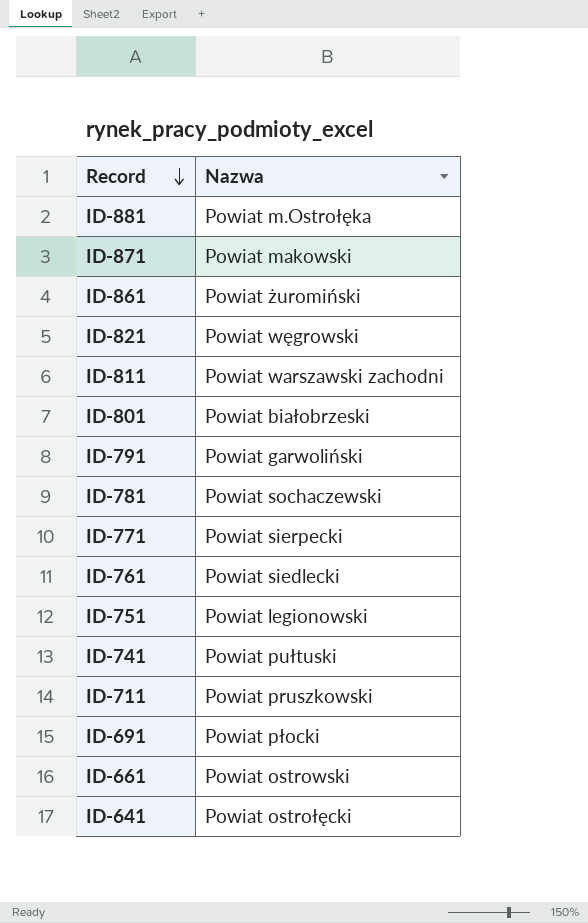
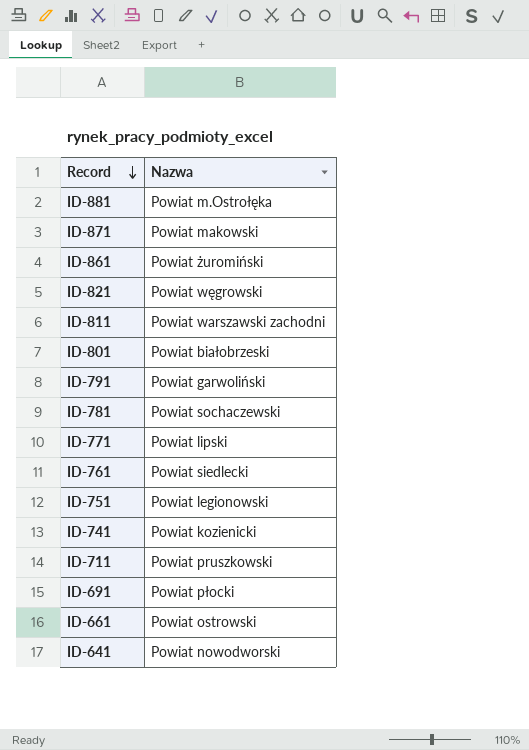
ID-771 | Nazwa: Powiat sierpecki -> Powiat lipski
ID-741 | Nazwa: Powiat pułtuski -> Powiat kozienicki
ID-641 | Nazwa: Powiat ostrołęcki -> Powiat nowodworski

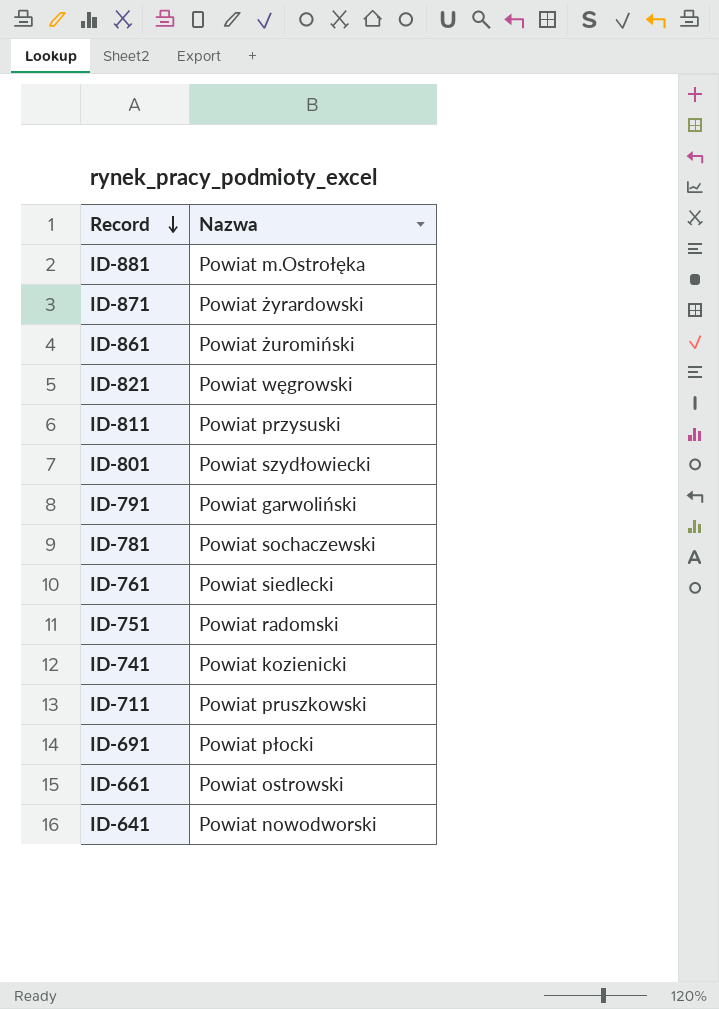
row ID-771: Powiat lipski -> none
ID-871 | Nazwa: Powiat makowski -> Powiat żyrardowski
ID-811 | Nazwa: Powiat warszawski zachodni -> Powiat przysuski
ID-801 | Nazwa: Powiat białobrzeski -> Powiat szydłowiecki
ID-751 | Nazwa: Powiat legionowski -> Powiat radomski

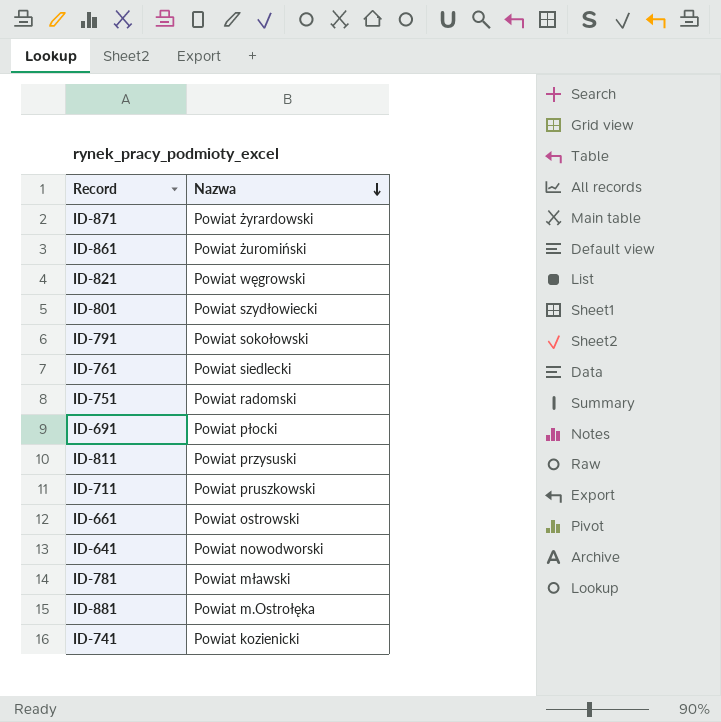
row order: Record descending -> Nazwa descending
ID-791 | Nazwa: Powiat garwoliński -> Powiat sokołowski
ID-781 | Nazwa: Powiat sochaczewski -> Powiat mławski

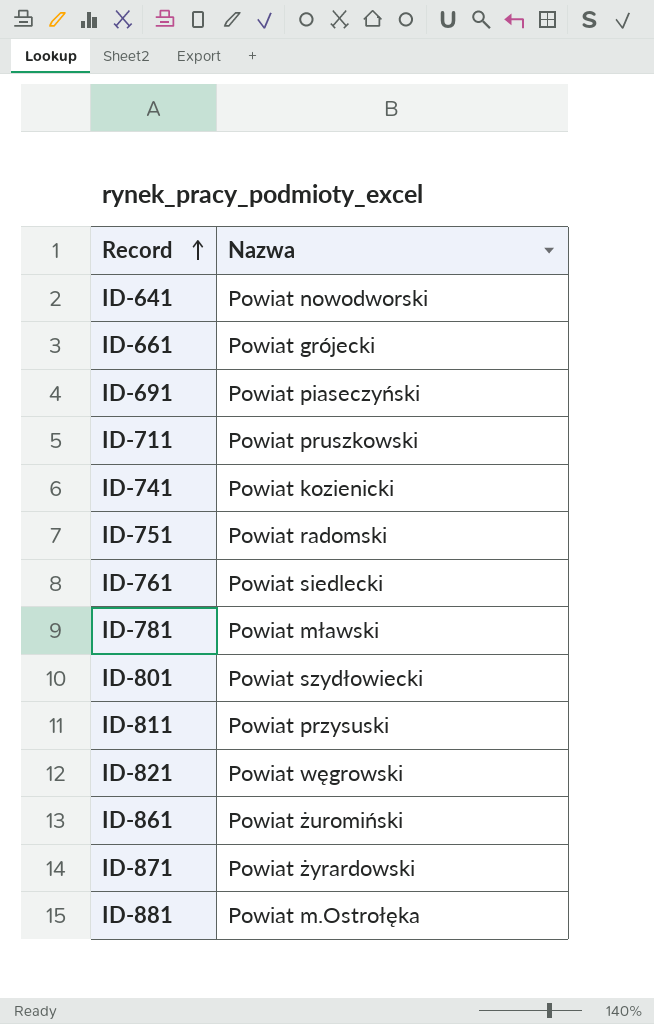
row order: Nazwa descending -> Record ascending
row ID-791: Powiat sokołowski -> none
ID-661 | Nazwa: Powiat ostrowski -> Powiat grójecki
ID-691 | Nazwa: Powiat płocki -> Powiat piaseczyński

